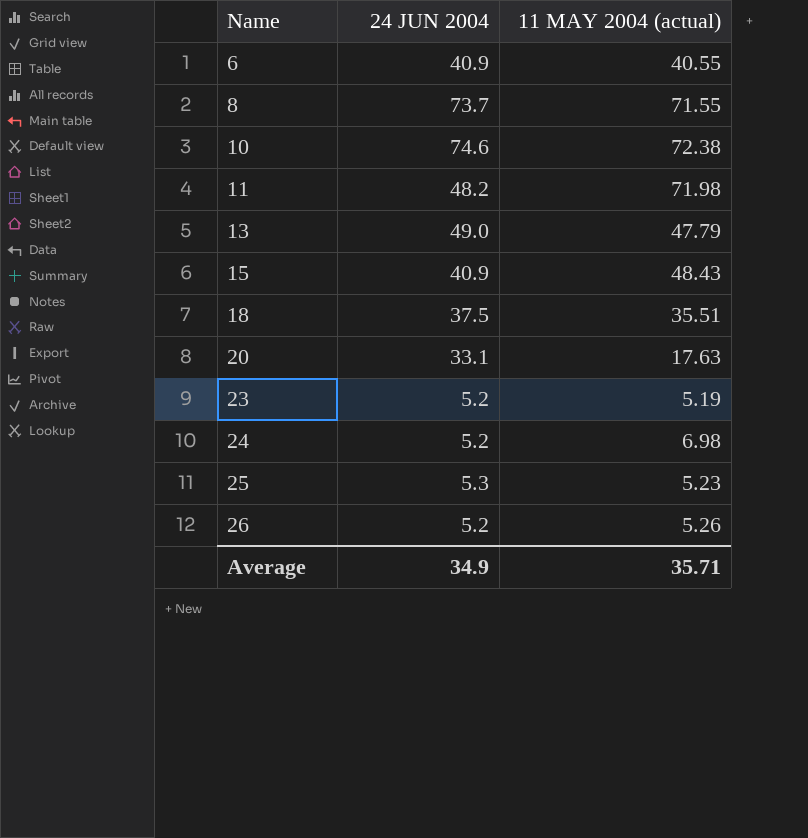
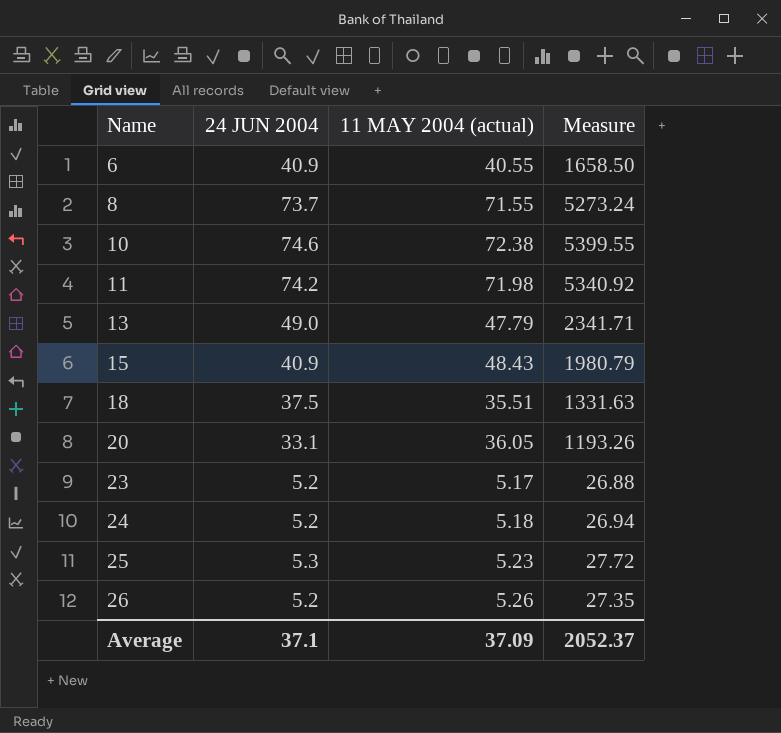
column Measure | formula: none -> [24 JUN 2004] * [11 MAY 2004 (actual)]
11 | 24 JUN 2004: 48.2 -> 74.2
20 | 11 MAY 2004 (actual): 17.63 -> 36.05
23 | 11 MAY 2004 (actual): 5.19 -> 5.17
24 | 11 MAY 2004 (actual): 6.98 -> 5.18
Average | 24 JUN 2004: 34.9 -> 37.1
Average | 11 MAY 2004 (actual): 35.71 -> 37.09

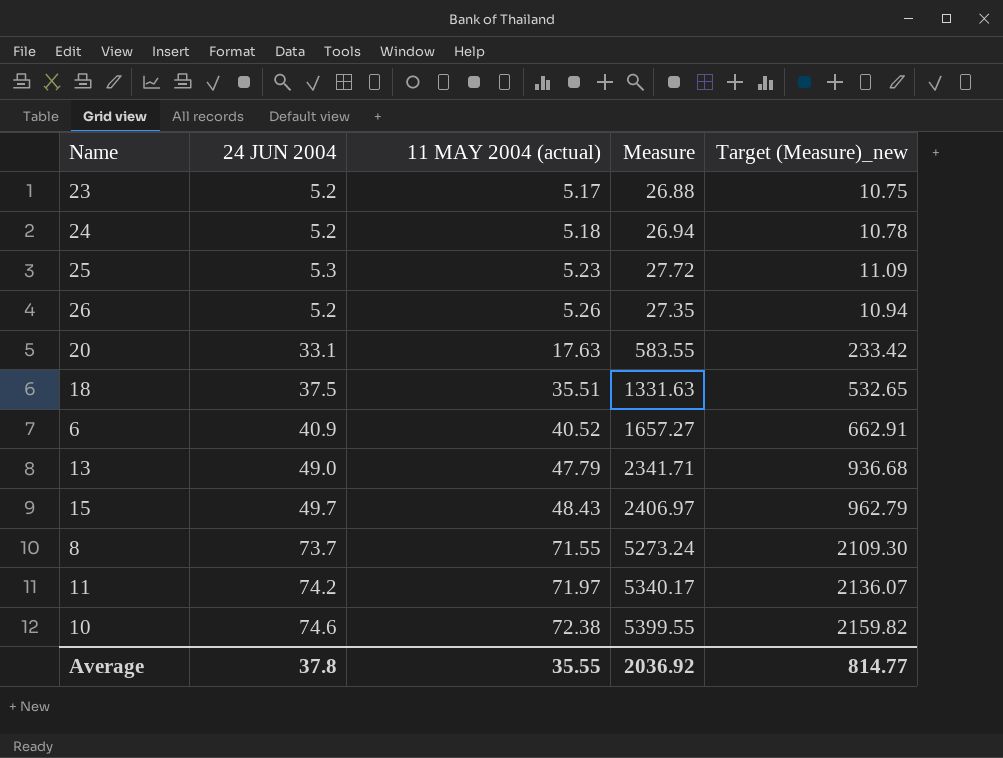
row order: Name ascending -> 11 MAY 2004 (actual) ascending
column Target (Measure)_new | formula: none -> [Measure] * 0.4
20 | 11 MAY 2004 (actual): 36.05 -> 17.63
20 | Measure: 1193.26 -> 583.55
6 | 11 MAY 2004 (actual): 40.55 -> 40.52
6 | Measure: 1658.50 -> 1657.27
15 | 24 JUN 2004: 40.9 -> 49.7
15 | Measure: 1980.79 -> 2406.97
11 | 11 MAY 2004 (actual): 71.98 -> 71.97
11 | Measure: 5340.92 -> 5340.17
Average | 24 JUN 2004: 37.1 -> 37.8
Average | 11 MAY 2004 (actual): 37.09 -> 35.55
Average | Measure: 2052.37 -> 2036.92

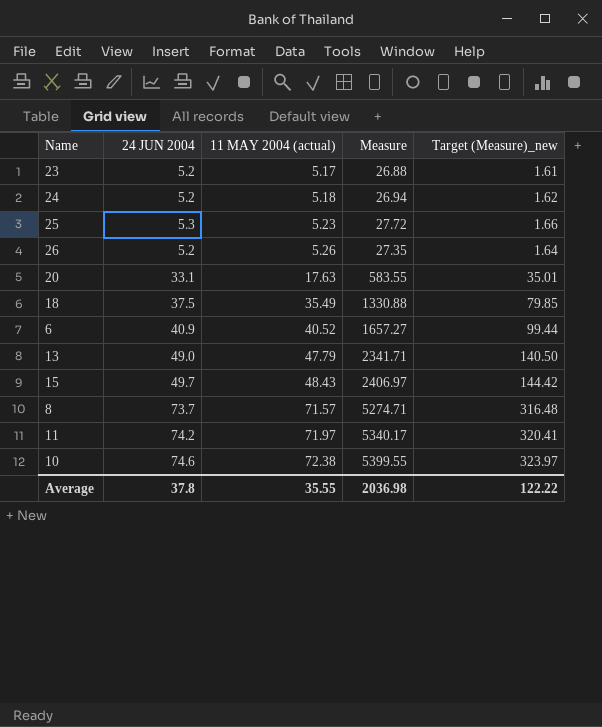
column Target (Measure)_new | formula: [Measure] * 0.4 -> [Measure] * 0.06
18 | 11 MAY 2004 (actual): 35.51 -> 35.49
18 | Measure: 1331.63 -> 1330.88
8 | 11 MAY 2004 (actual): 71.55 -> 71.57
8 | Measure: 5273.24 -> 5274.71
Average | Measure: 2036.92 -> 2036.98
Average | Target (Measure)_new: 814.77 -> 122.22

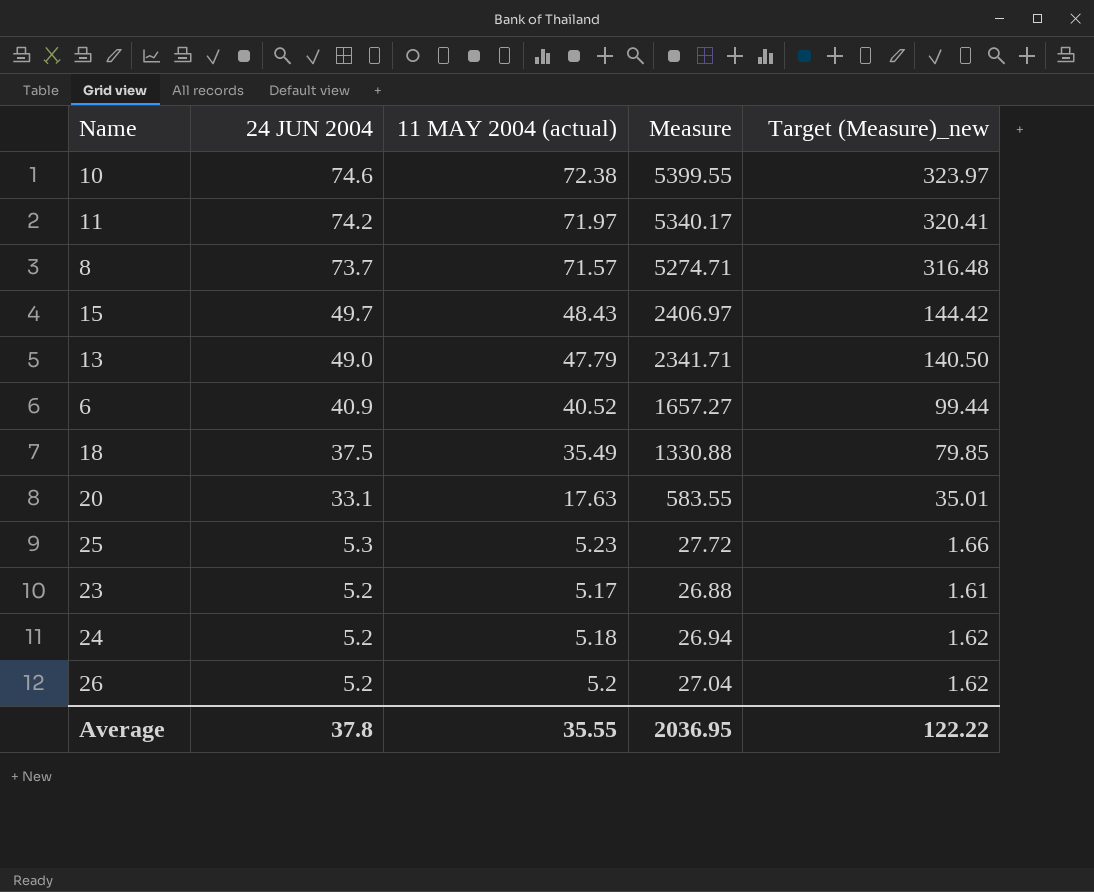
row order: 11 MAY 2004 (actual) ascending -> 24 JUN 2004 descending
26 | 11 MAY 2004 (actual): 5.26 -> 5.2
26 | Measure: 27.35 -> 27.04
26 | Target (Measure)_new: 1.64 -> 1.62
Average | Measure: 2036.98 -> 2036.95

